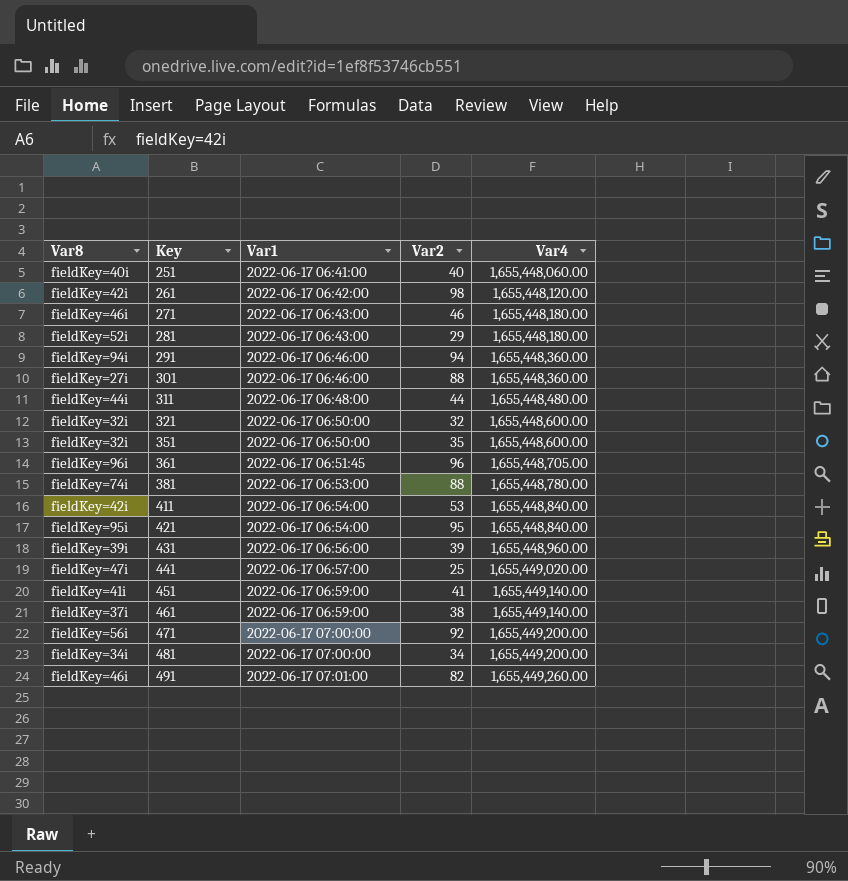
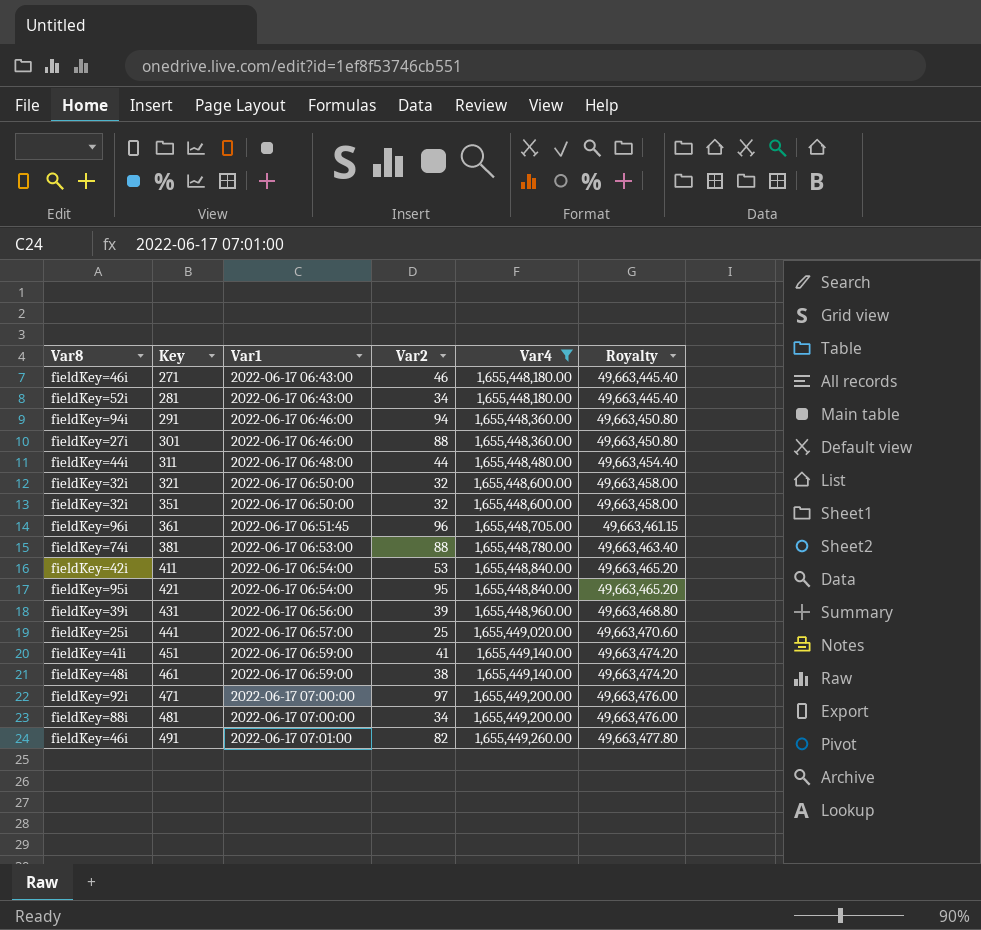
filter: none -> Var4 >= 1,655,448,180.00
column Royalty | formula: none -> [Var4] * 0.03
281 | Var2: 29 -> 34
351 | Var2: 35 -> 32
441 | Var8: fieldKey=47i -> fieldKey=25i
461 | Var8: fieldKey=37i -> fieldKey=48i
471 | Var8: fieldKey=56i -> fieldKey=92i
471 | Var2: 92 -> 97
481 | Var8: fieldKey=34i -> fieldKey=88i

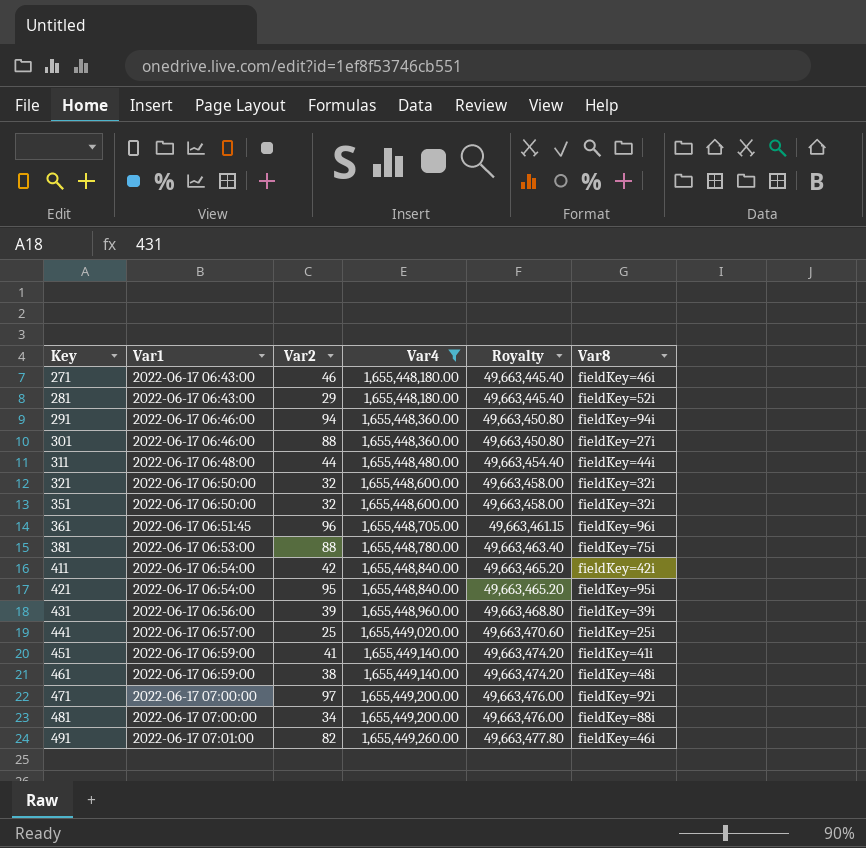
column Var8 | position: 1 -> 6
281 | Var2: 34 -> 29
381 | Var8: fieldKey=74i -> fieldKey=75i
411 | Var2: 53 -> 42

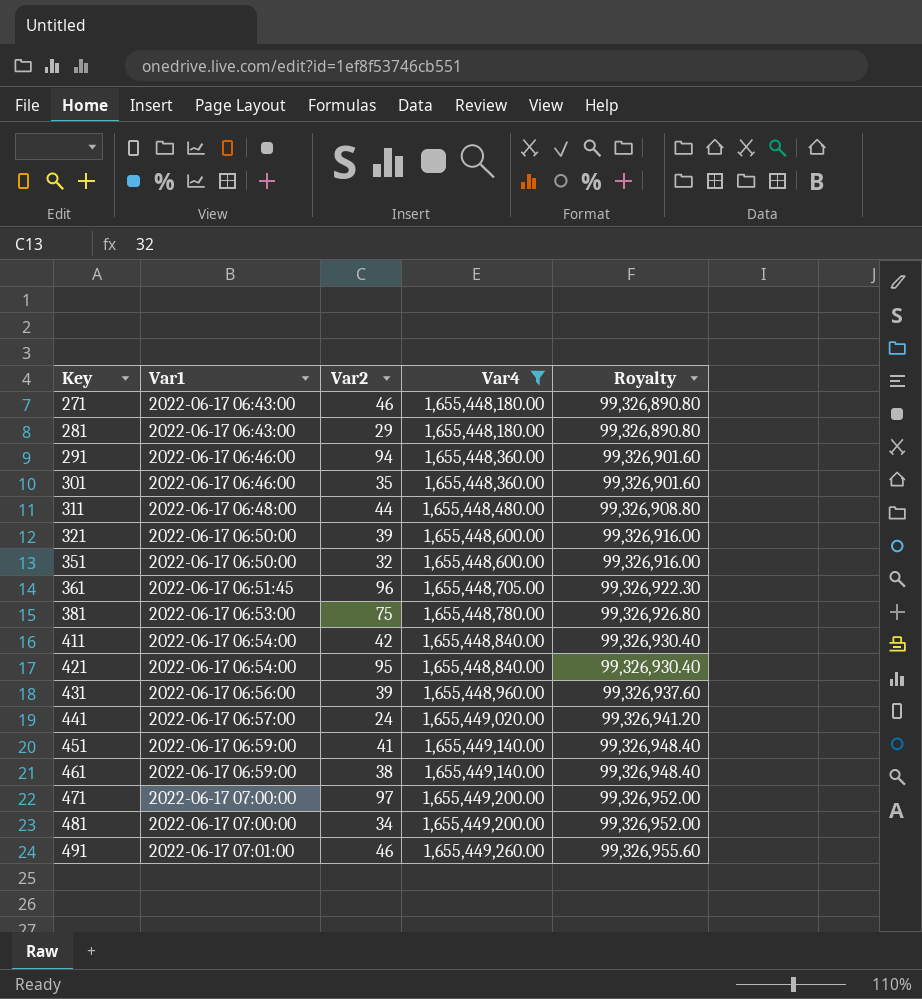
column Var8 | position: 6 -> none
column Royalty | formula: [Var4] * 0.03 -> [Var4] * 0.06
301 | Var2: 88 -> 35
321 | Var2: 32 -> 39
381 | Var2: 88 -> 75
441 | Var2: 25 -> 24
491 | Var2: 82 -> 46

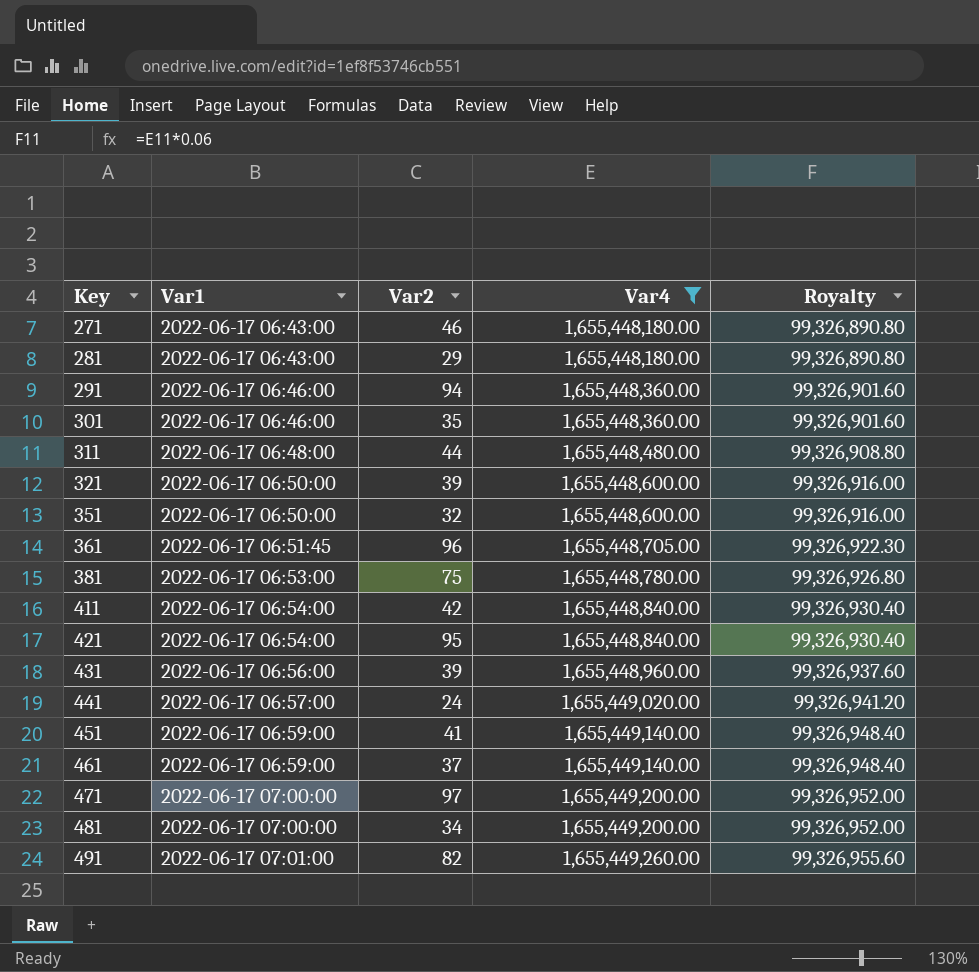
461 | Var2: 38 -> 37
491 | Var2: 46 -> 82

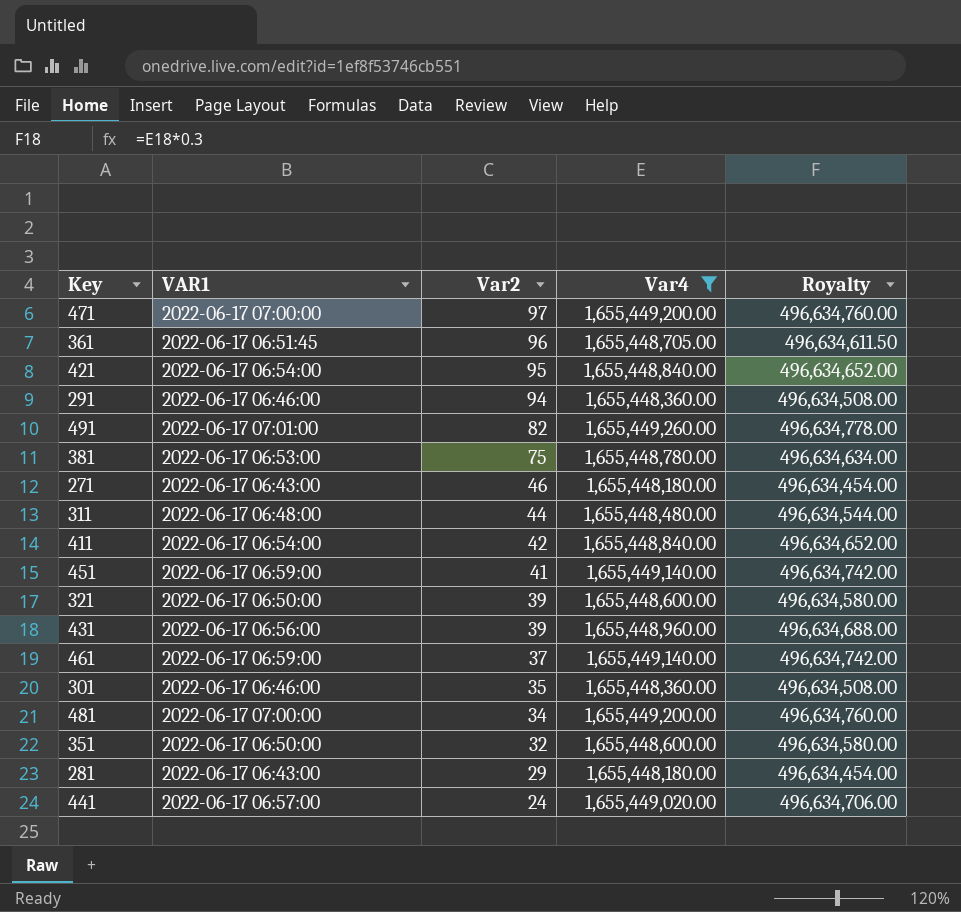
row order: Key ascending -> Var2 descending
column name: Var1 -> VAR1
column Royalty | formula: [Var4] * 0.06 -> [Var4] * 0.3

